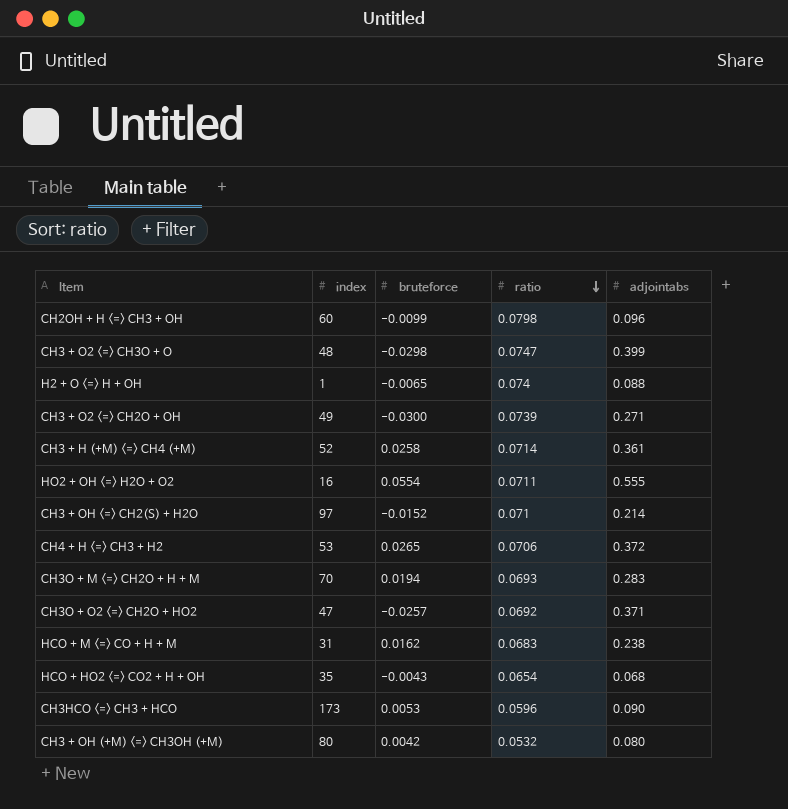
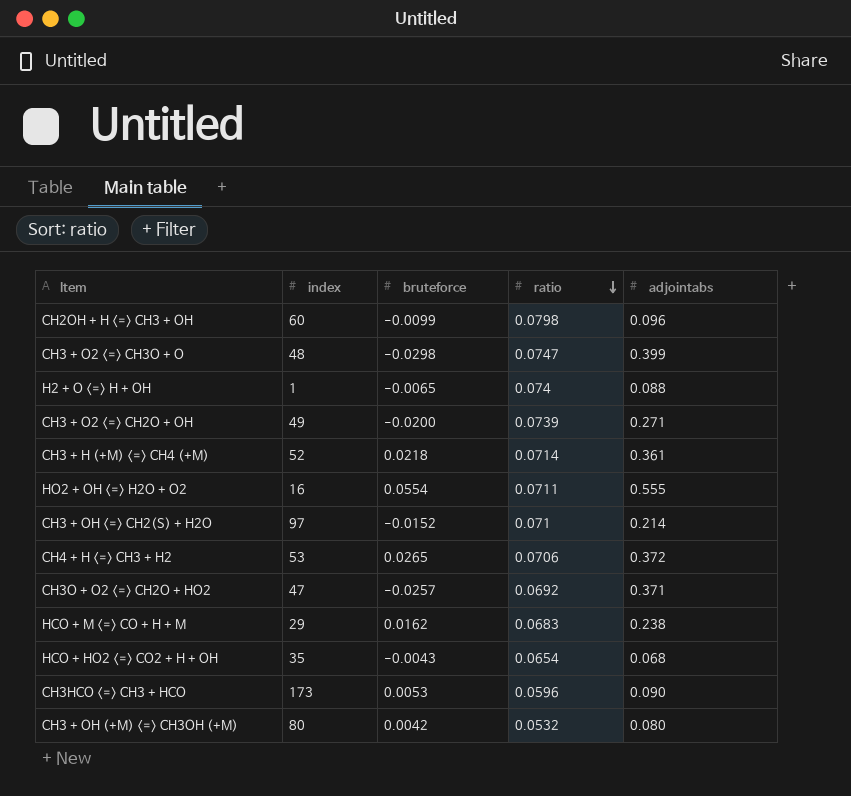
row CH3O + M <=> CH2O + H + M: 70 | 0.0194 | 0.0693 | 0.283 -> none
CH3 + O2 <=> CH2O + OH | bruteforce: -0.0300 -> -0.0200
CH3 + H (+M) <=> CH4 (+M) | bruteforce: 0.0258 -> 0.0218
HCO + M <=> CO + H + M | index: 31 -> 29

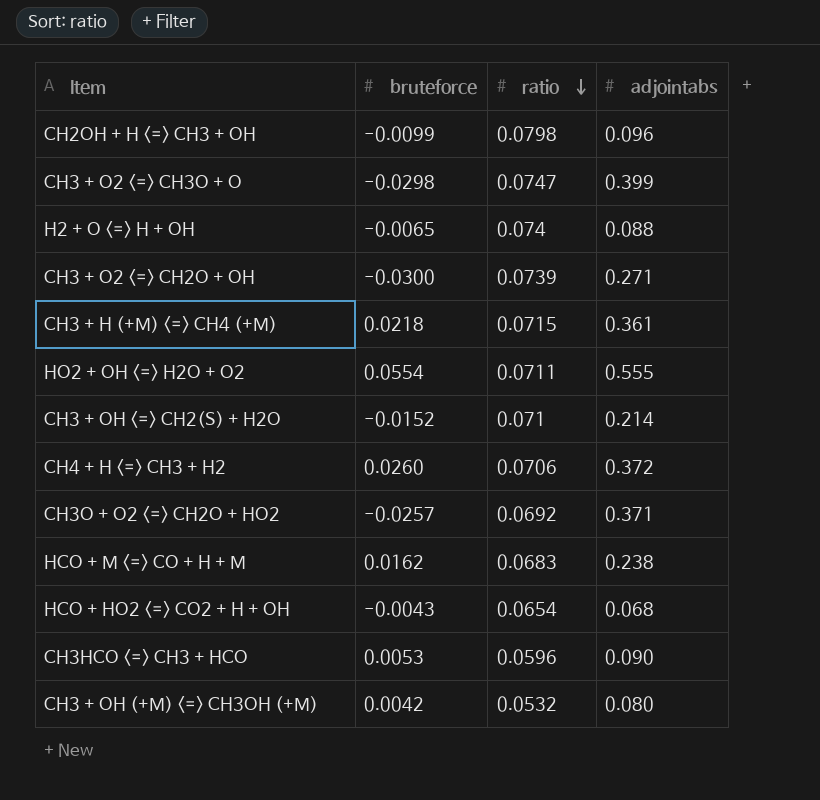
column index | position: 2 -> none
CH3 + O2 <=> CH2O + OH | bruteforce: -0.0200 -> -0.0300
CH3 + H (+M) <=> CH4 (+M) | ratio: 0.0714 -> 0.0715
CH4 + H <=> CH3 + H2 | bruteforce: 0.0265 -> 0.0260

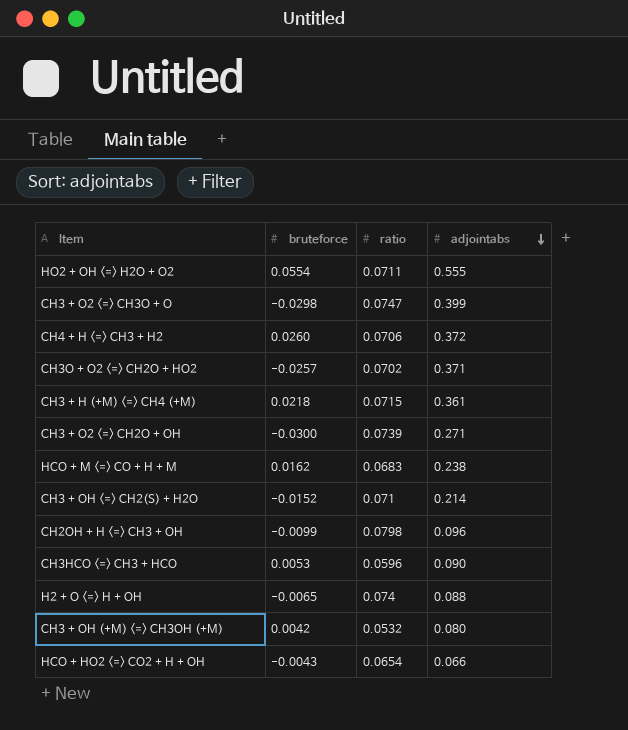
row order: ratio descending -> adjointabs descending
CH3O + O2 <=> CH2O + HO2 | ratio: 0.0692 -> 0.0702
HCO + HO2 <=> CO2 + H + OH | adjointabs: 0.068 -> 0.066

